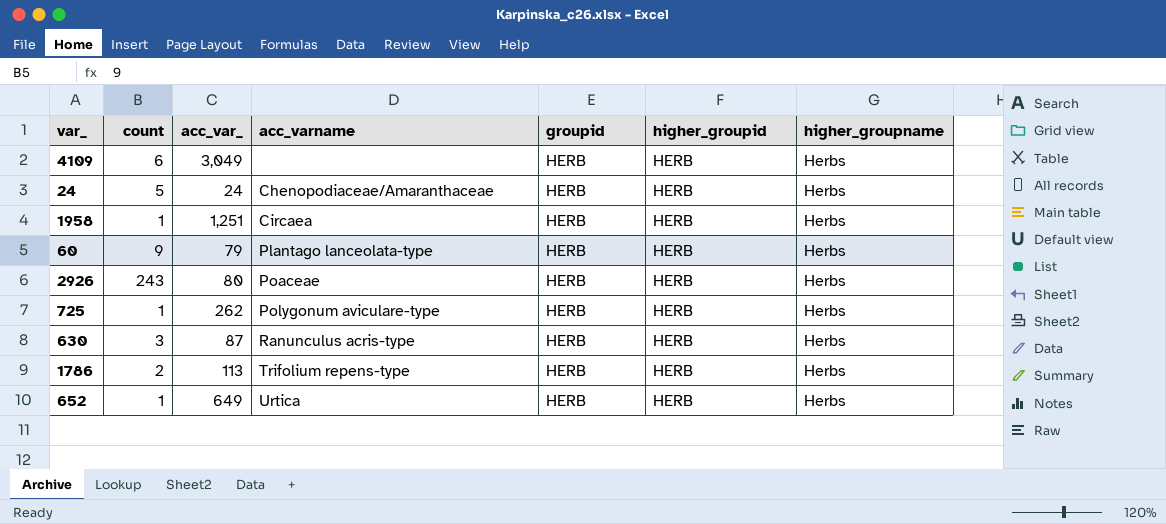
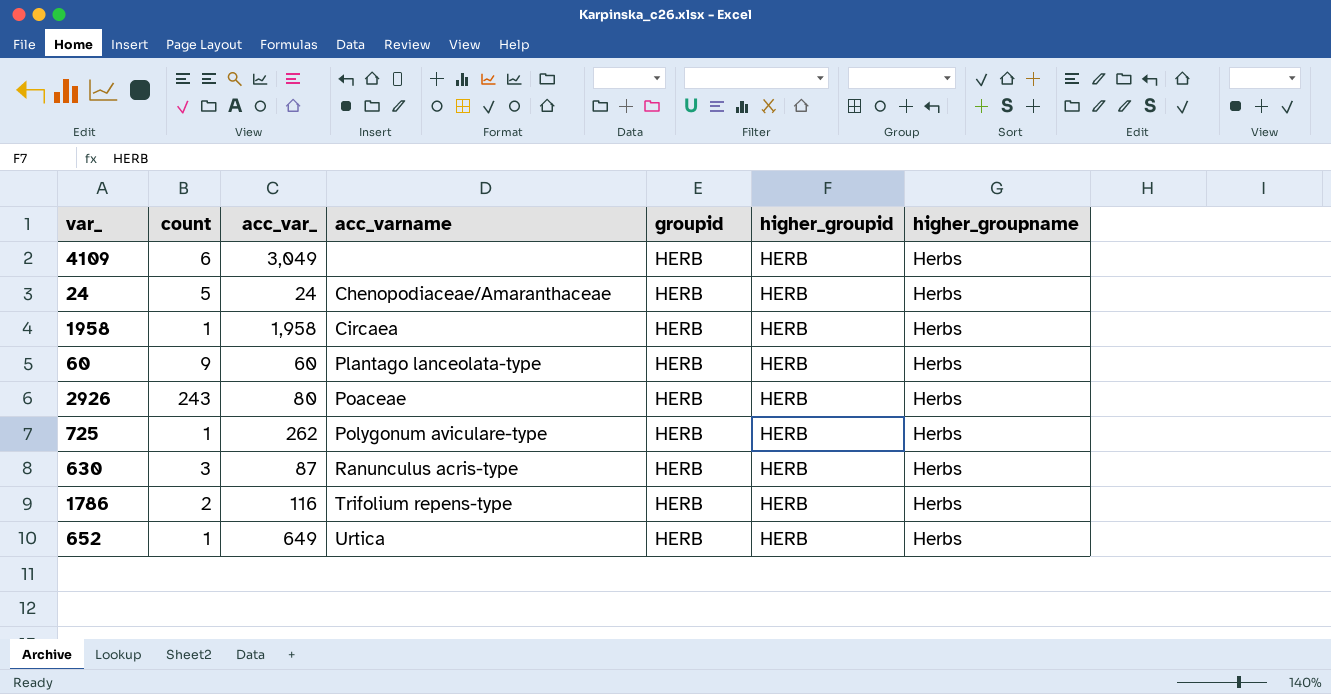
1958 | acc_var_: 1,251 -> 1,958
60 | acc_var_: 79 -> 60
1786 | acc_var_: 113 -> 116

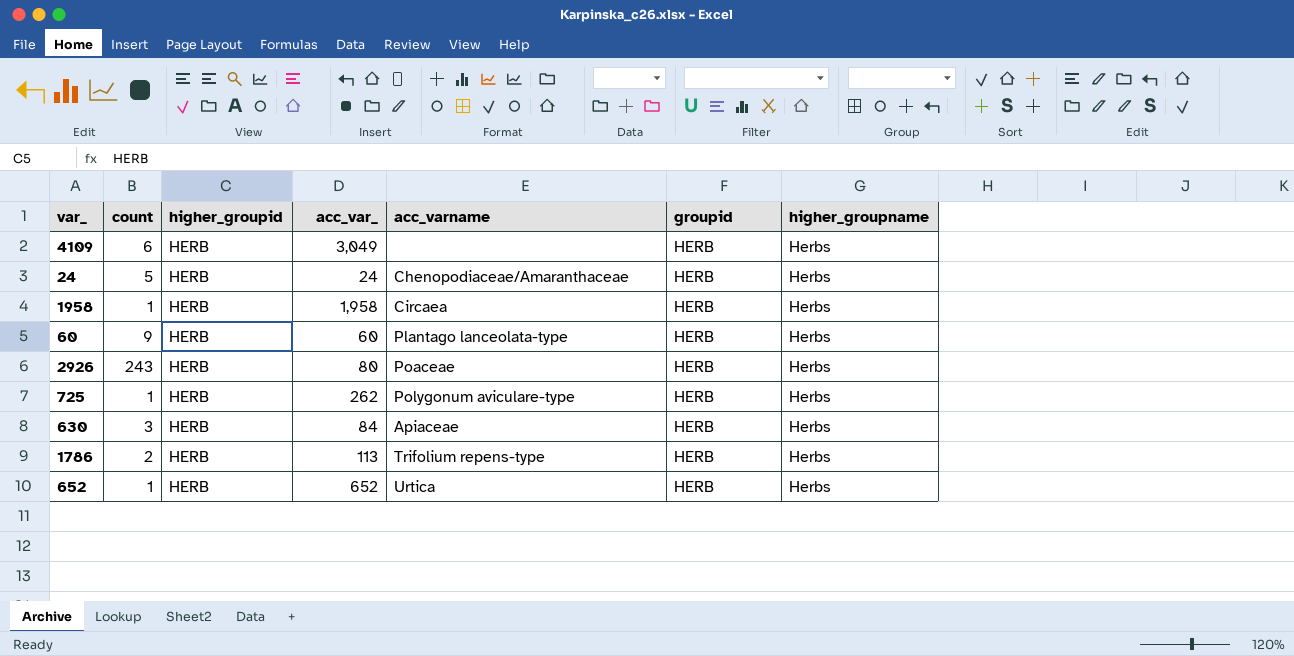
column higher_groupid | position: 6 -> 3
630 | acc_var_: 87 -> 84
630 | acc_varname: Ranunculus acris-type -> Apiaceae
1786 | acc_var_: 116 -> 113
652 | acc_var_: 649 -> 652

